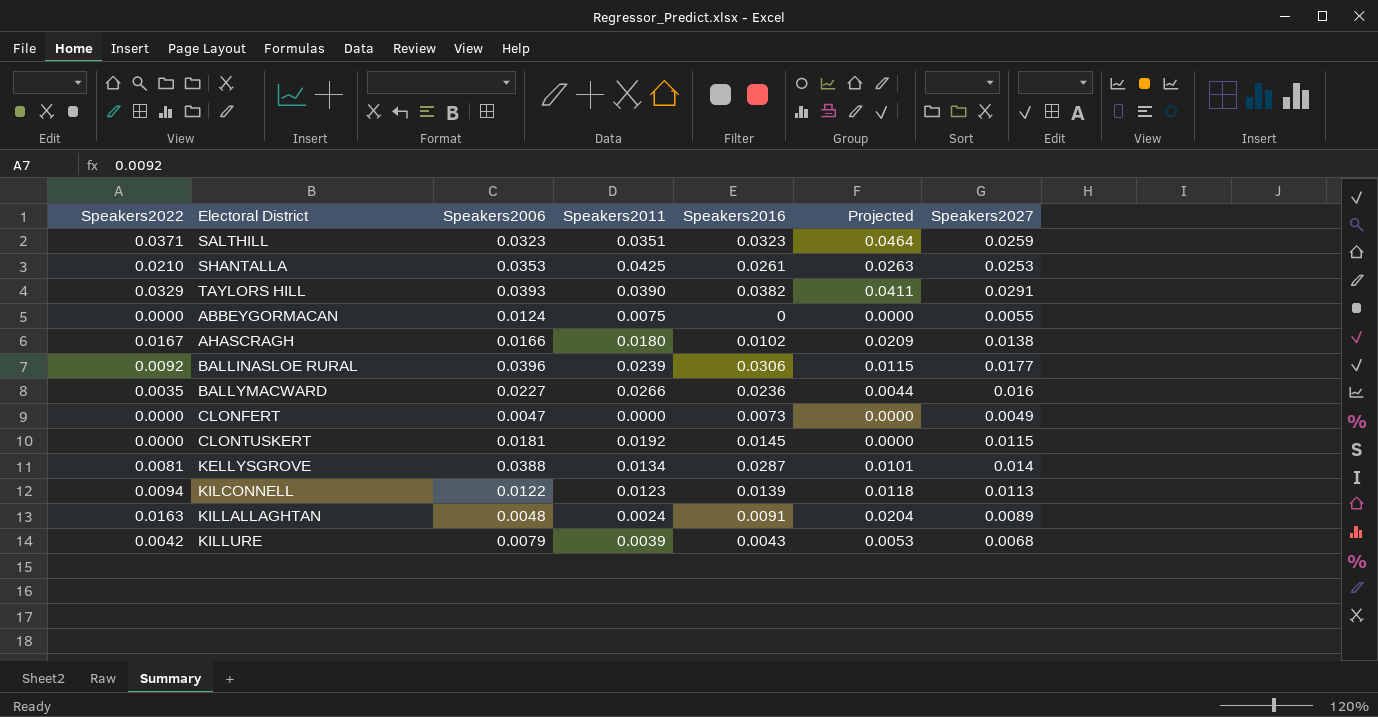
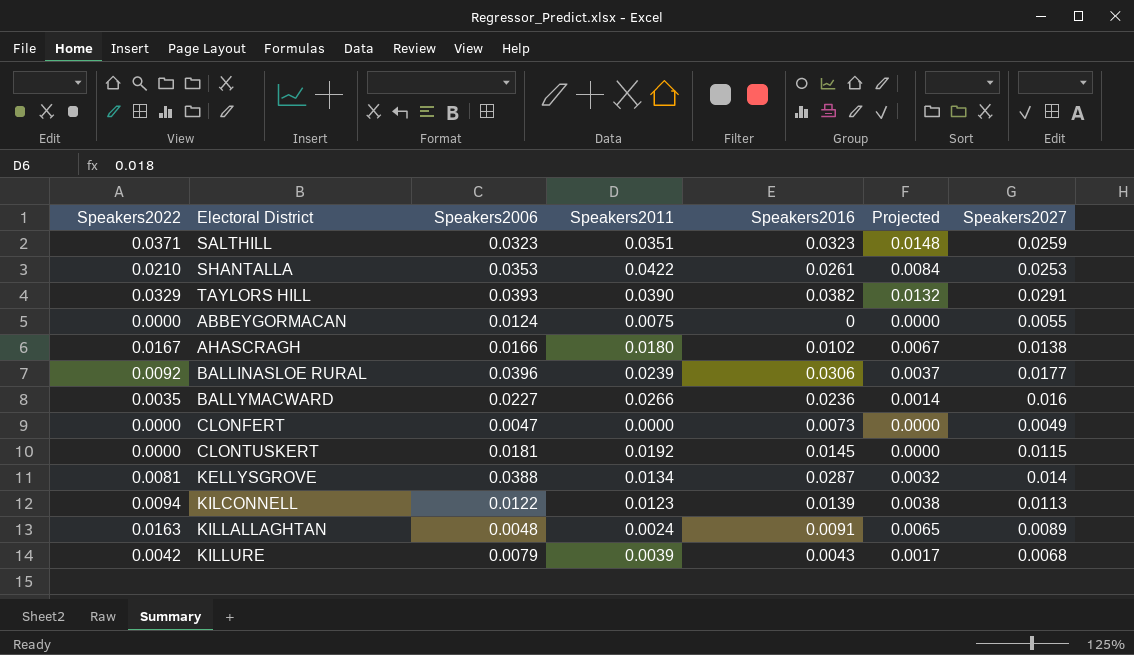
column Projected | formula: [Speakers2022] * 1.25 -> [Speakers2022] * 0.4
SHANTALLA | Speakers2011: 0.0425 -> 0.0422

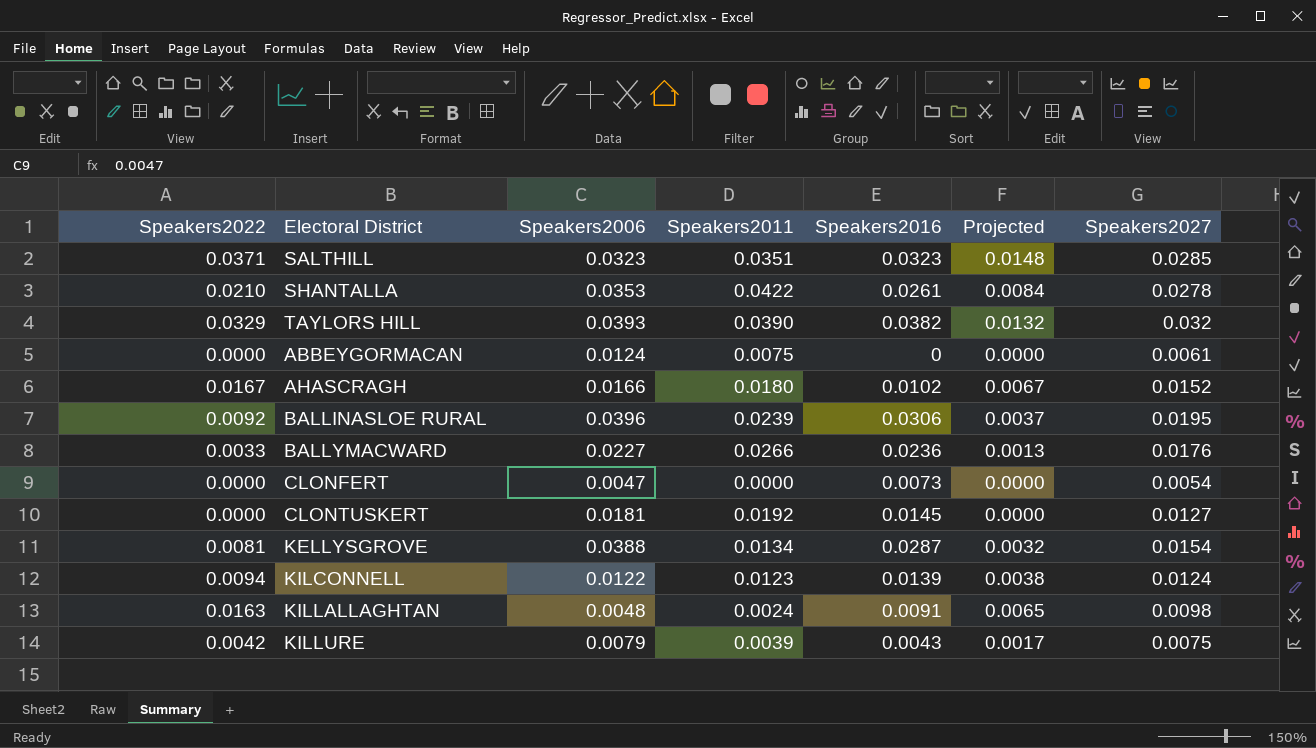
SALTHILL | Speakers2027: 0.0259 -> 0.0285
SHANTALLA | Speakers2027: 0.0253 -> 0.0278
TAYLORS HILL | Speakers2027: 0.0291 -> 0.032
ABBEYGORMACAN | Speakers2027: 0.0055 -> 0.0061
AHASCRAGH | Speakers2027: 0.0138 -> 0.0152
BALLINASLOE RURAL | Speakers2027: 0.0177 -> 0.0195
BALLYMACWARD | Speakers2022: 0.0035 -> 0.0033
BALLYMACWARD | Projected: 0.0014 -> 0.0013
BALLYMACWARD | Speakers2027: 0.016 -> 0.0176
CLONFERT | Speakers2027: 0.0049 -> 0.0054
CLONTUSKERT | Speakers2027: 0.0115 -> 0.0127
KELLYSGROVE | Speakers2027: 0.014 -> 0.0154
KILCONNELL | Speakers2027: 0.0113 -> 0.0124
KILLALLAGHTAN | Speakers2027: 0.0089 -> 0.0098
KILLURE | Speakers2027: 0.0068 -> 0.0075

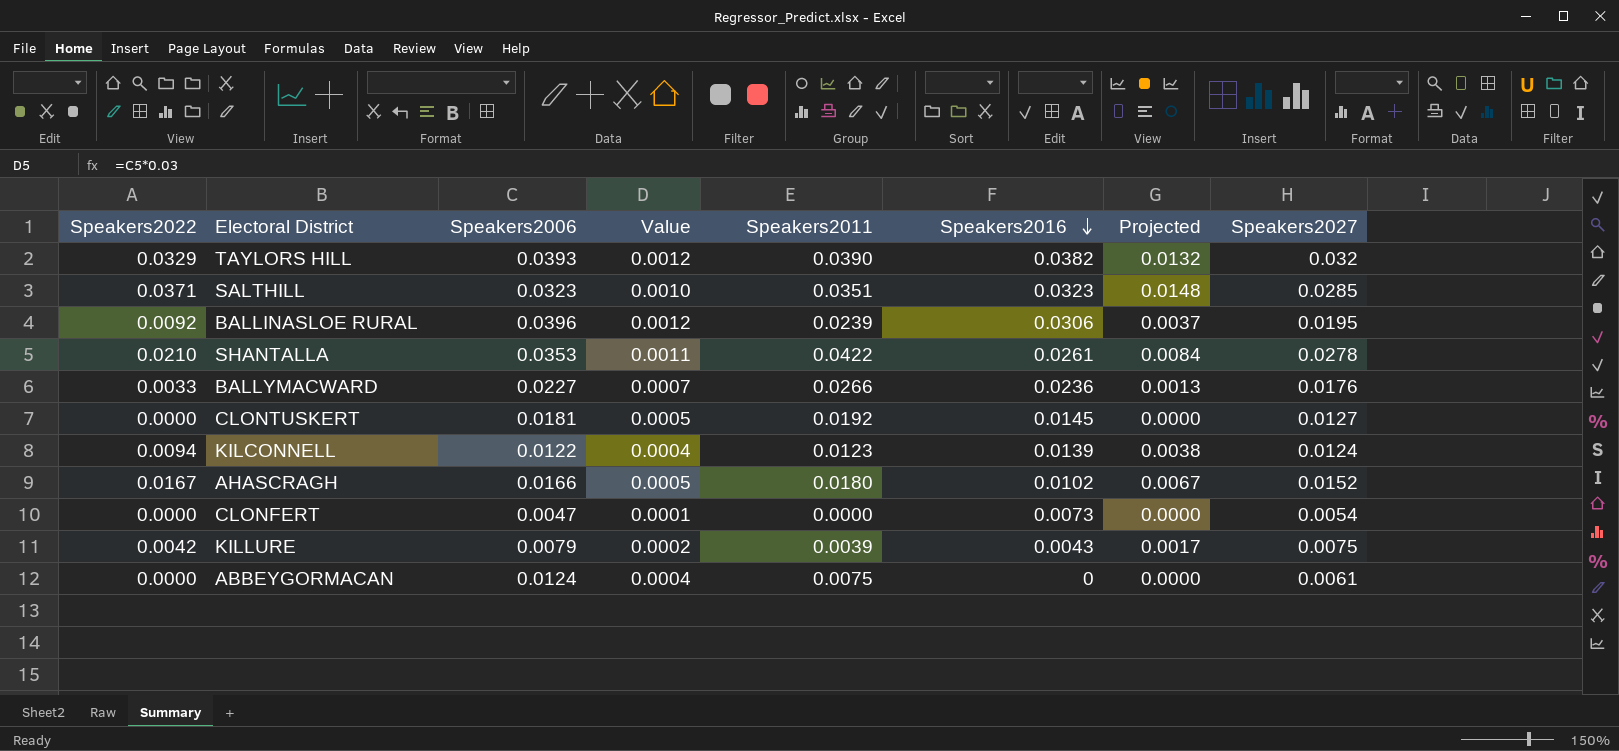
row order: none -> Speakers2016 descending
column Value | formula: none -> [Speakers2006] * 0.03
row KELLYSGROVE: 0.0081 | 0.0388 | 0.0134 | 0.0287 | 0.0032 | 0.0154 -> none
row KILLALLAGHTAN: 0.0163 | 0.0048 | 0.0024 | 0.0091 | 0.0065 | 0.0098 -> none

